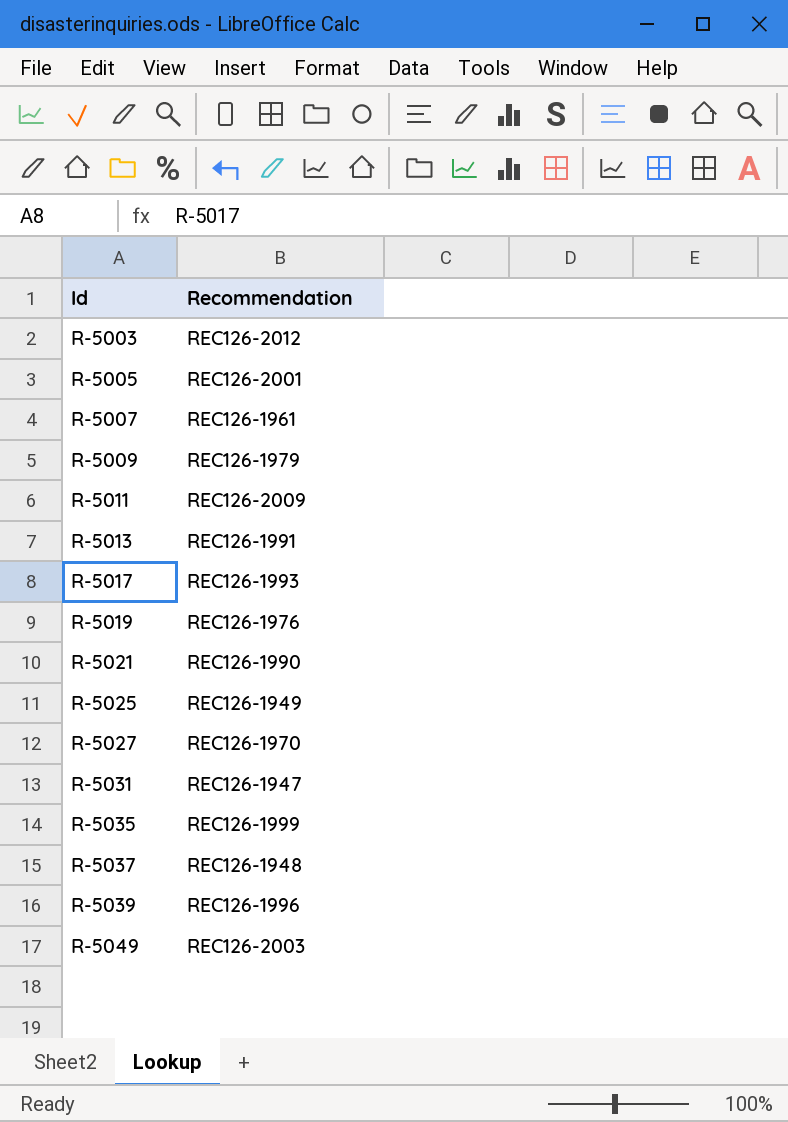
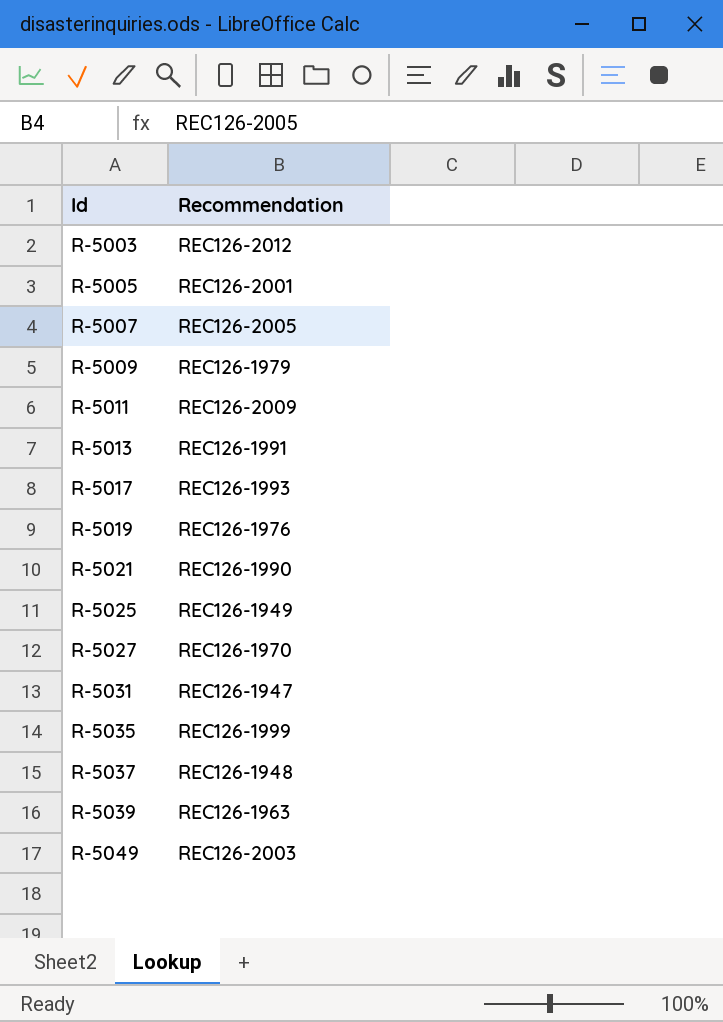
R-5007 | Recommendation: REC126-1961 -> REC126-2005
R-5039 | Recommendation: REC126-1996 -> REC126-1963

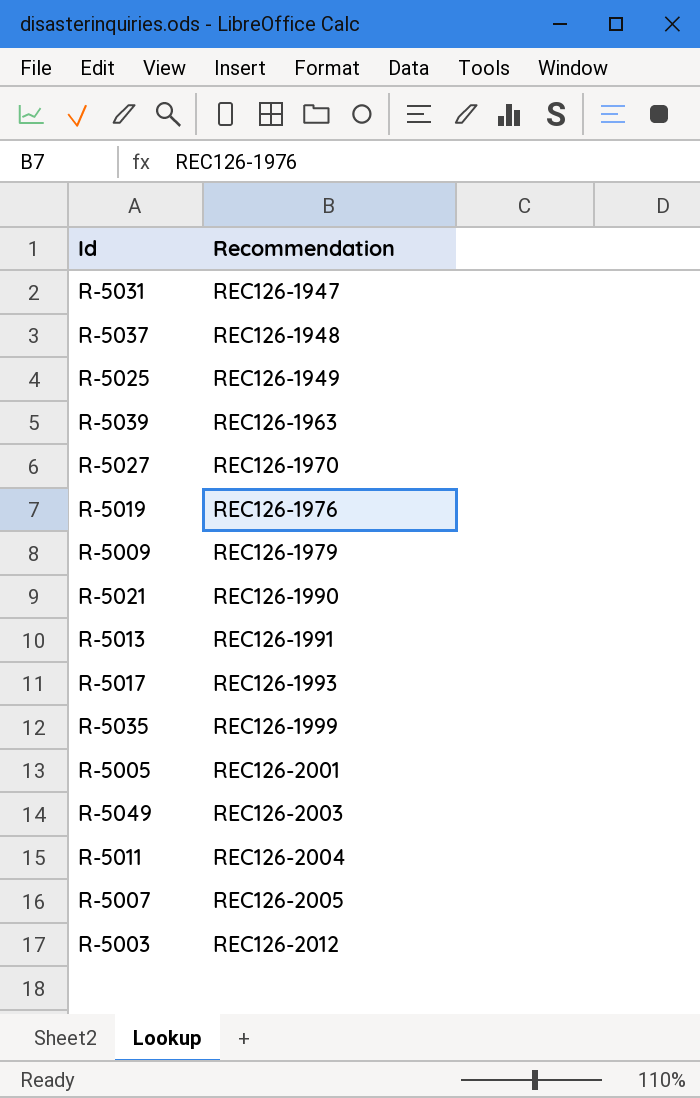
row order: Id ascending -> Recommendation ascending
R-5011 | Recommendation: REC126-2009 -> REC126-2004

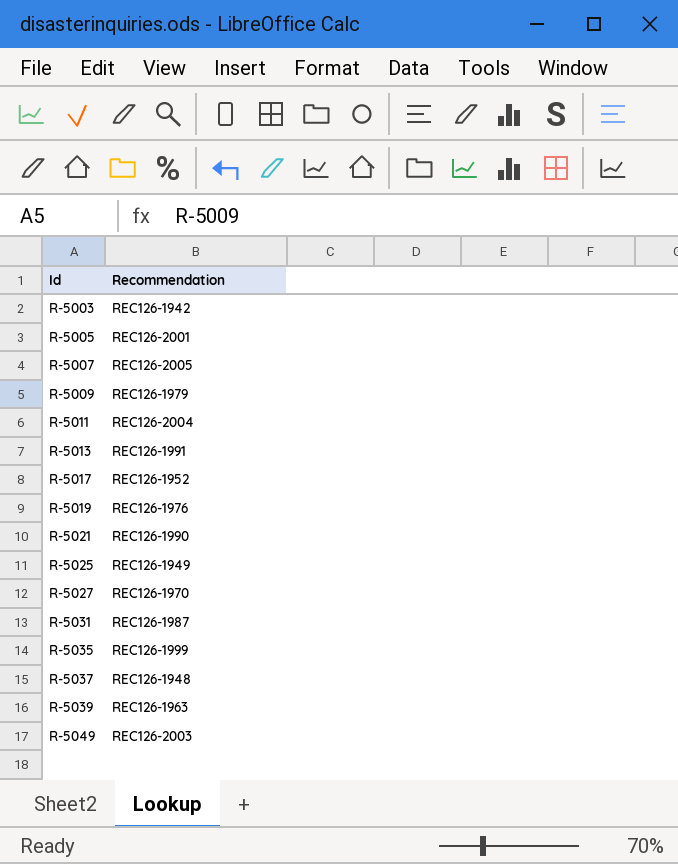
row order: Recommendation ascending -> Id ascending
R-5003 | Recommendation: REC126-2012 -> REC126-1942
R-5017 | Recommendation: REC126-1993 -> REC126-1952
R-5031 | Recommendation: REC126-1947 -> REC126-1987

